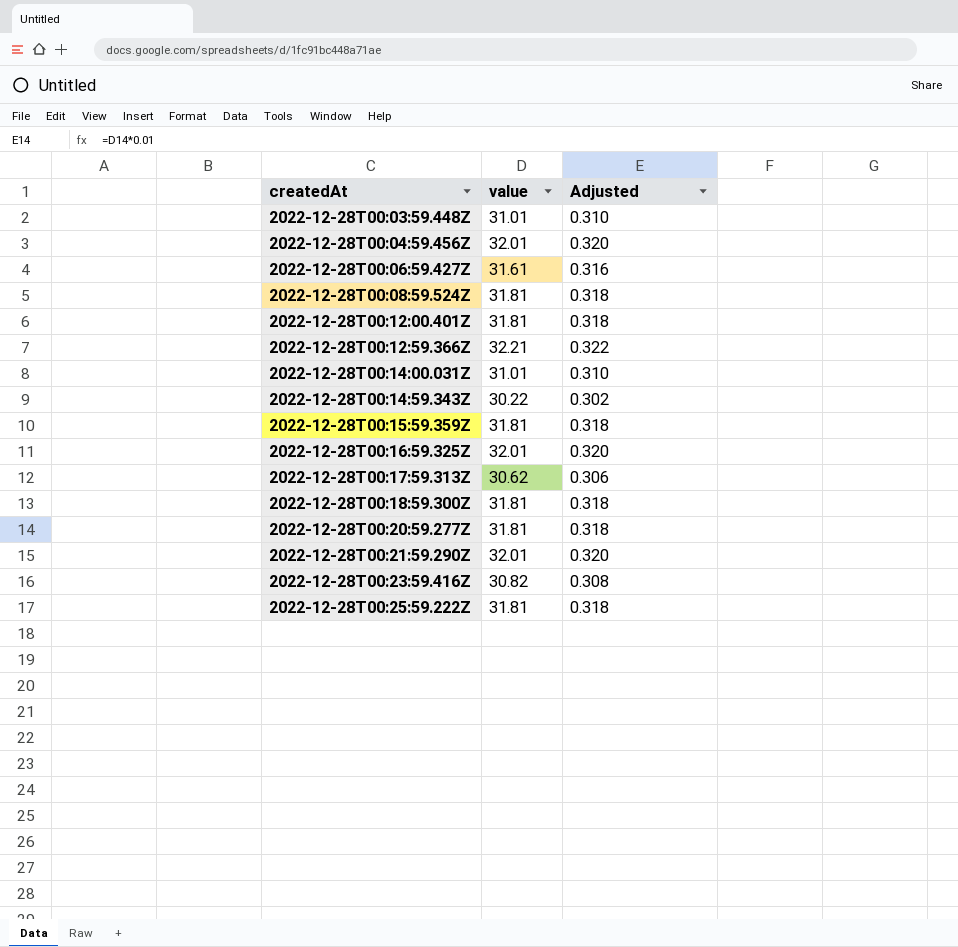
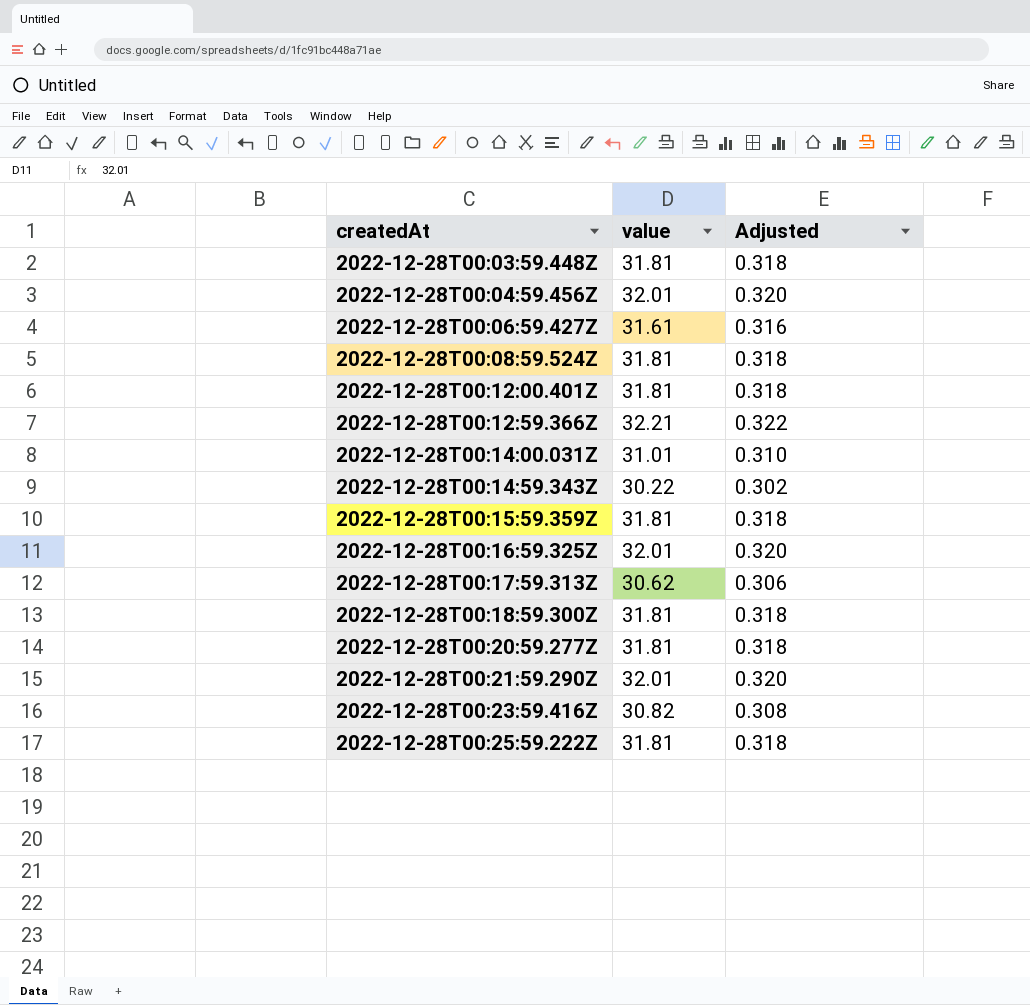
2022-12-28T00:03:59.448Z | value: 31.01 -> 31.81
2022-12-28T00:03:59.448Z | Adjusted: 0.310 -> 0.318

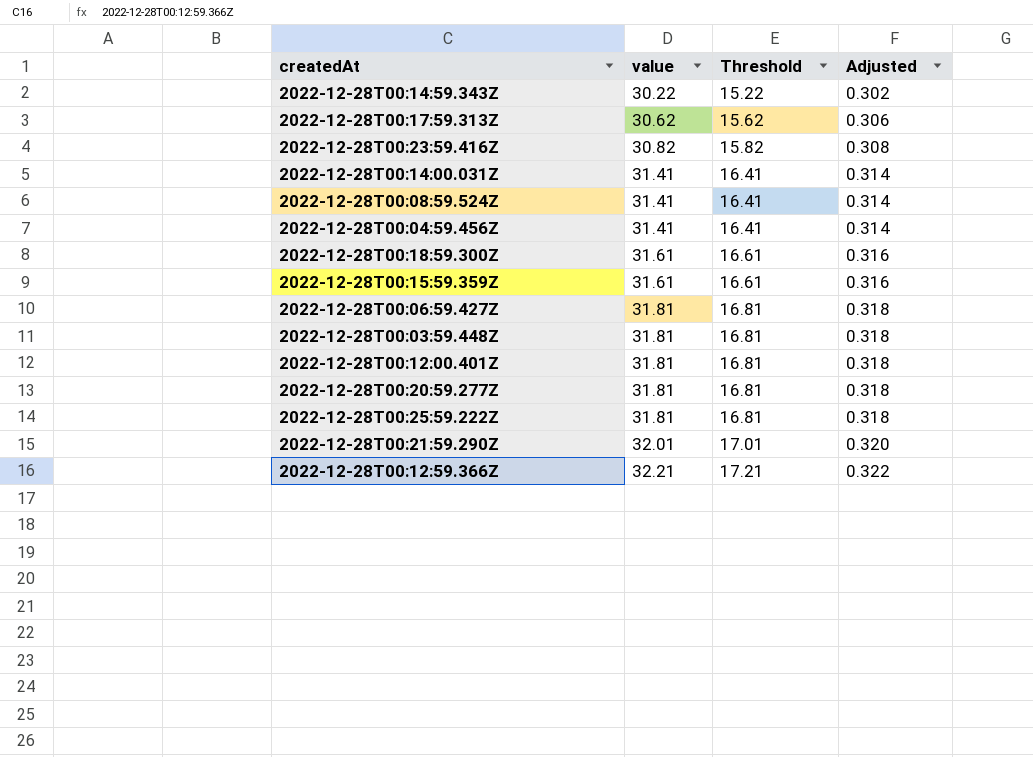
row order: createdAt ascending -> value ascending
column Threshold | formula: none -> [value] - 15
row 2022-12-28T00:16:59.325Z: 32.01 | 0.320 -> none
2022-12-28T00:14:00.031Z | value: 31.01 -> 31.41
2022-12-28T00:14:00.031Z | Adjusted: 0.310 -> 0.314
2022-12-28T00:08:59.524Z | value: 31.81 -> 31.41
2022-12-28T00:08:59.524Z | Adjusted: 0.318 -> 0.314
2022-12-28T00:04:59.456Z | value: 32.01 -> 31.41
2022-12-28T00:04:59.456Z | Adjusted: 0.320 -> 0.314
2022-12-28T00:18:59.300Z | value: 31.81 -> 31.61
2022-12-28T00:18:59.300Z | Adjusted: 0.318 -> 0.316
2022-12-28T00:15:59.359Z | value: 31.81 -> 31.61
2022-12-28T00:15:59.359Z | Adjusted: 0.318 -> 0.316
2022-12-28T00:06:59.427Z | value: 31.61 -> 31.81
2022-12-28T00:06:59.427Z | Adjusted: 0.316 -> 0.318

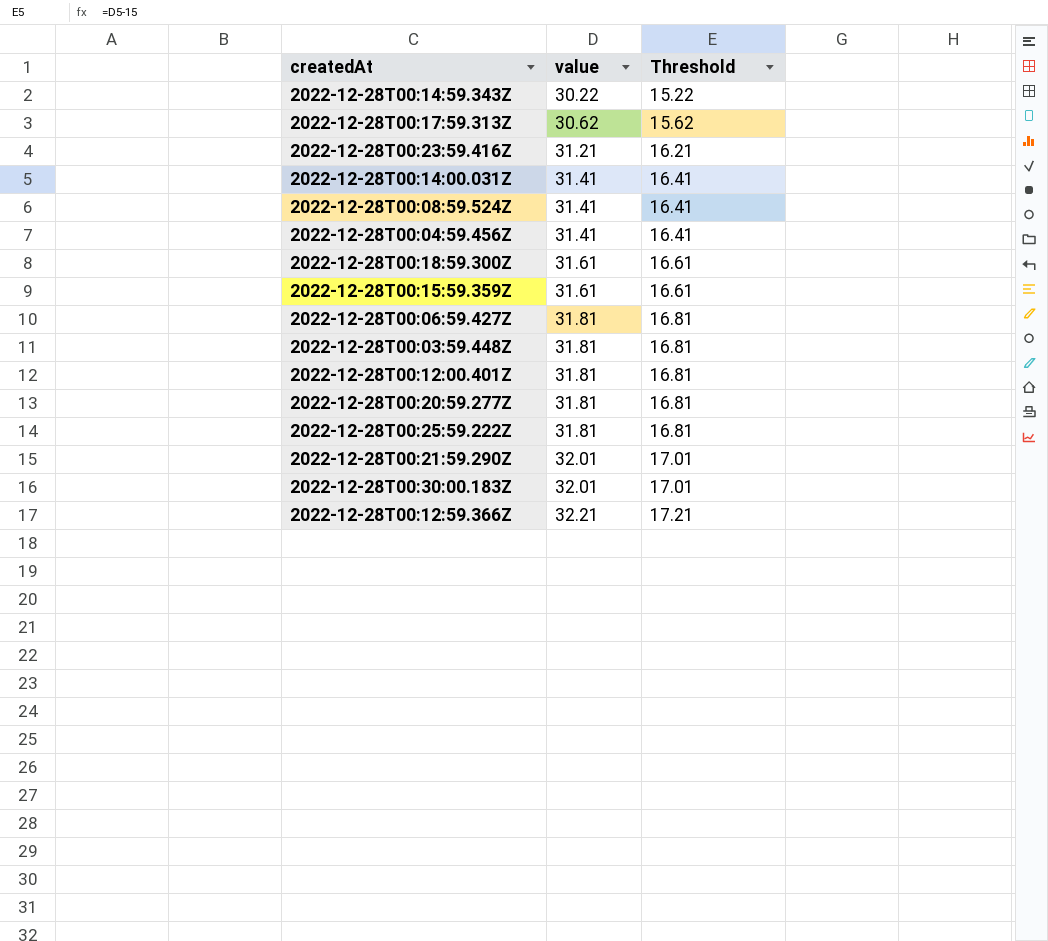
column Adjusted | formula: [value] * 0.01 -> none
2022-12-28T00:23:59.416Z | value: 30.82 -> 31.21
2022-12-28T00:23:59.416Z | Threshold: 15.82 -> 16.21
row 2022-12-28T00:30:00.183Z: none -> 32.01 | 17.01

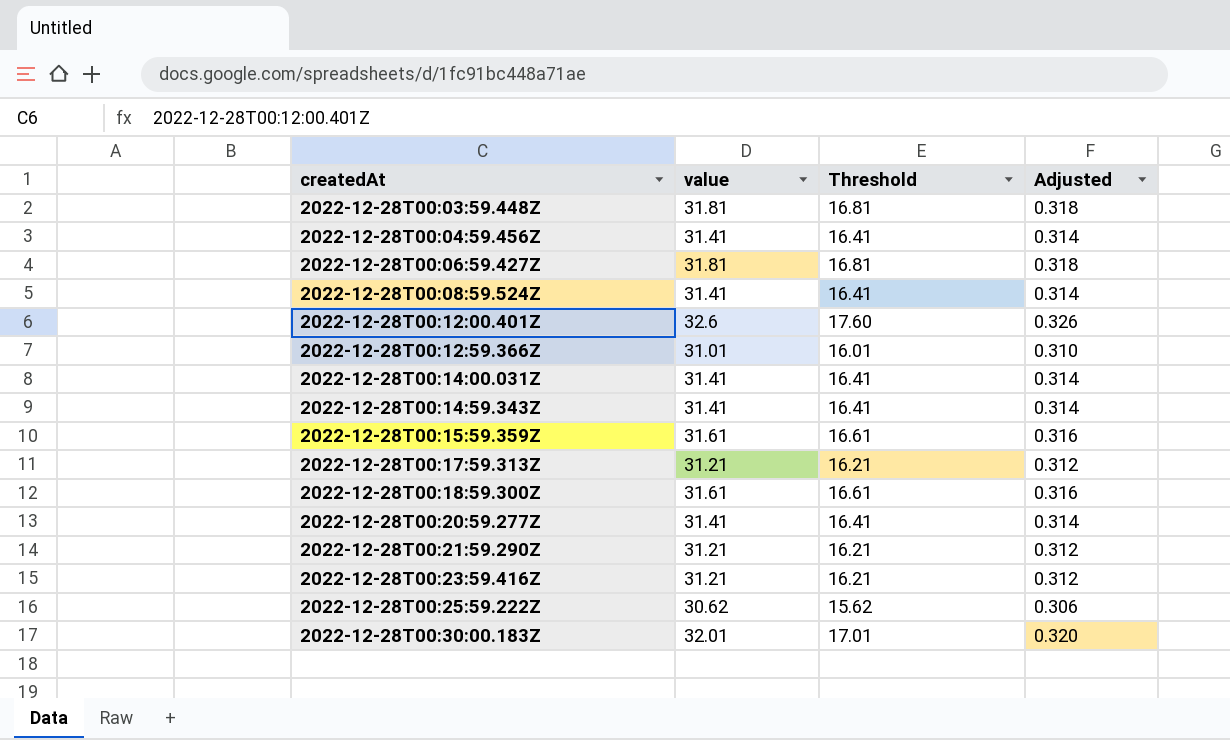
row order: value ascending -> createdAt ascending
column Adjusted | formula: none -> [value] * 0.01
2022-12-28T00:12:00.401Z | value: 31.81 -> 32.6
2022-12-28T00:12:00.401Z | Threshold: 16.81 -> 17.60
2022-12-28T00:12:59.366Z | value: 32.21 -> 31.01
2022-12-28T00:12:59.366Z | Threshold: 17.21 -> 16.01
2022-12-28T00:14:59.343Z | value: 30.22 -> 31.41
2022-12-28T00:14:59.343Z | Threshold: 15.22 -> 16.41
2022-12-28T00:17:59.313Z | value: 30.62 -> 31.21
2022-12-28T00:17:59.313Z | Threshold: 15.62 -> 16.21
2022-12-28T00:20:59.277Z | value: 31.81 -> 31.41
2022-12-28T00:20:59.277Z | Threshold: 16.81 -> 16.41
2022-12-28T00:21:59.290Z | value: 32.01 -> 31.21
2022-12-28T00:21:59.290Z | Threshold: 17.01 -> 16.21
2022-12-28T00:25:59.222Z | value: 31.81 -> 30.62
2022-12-28T00:25:59.222Z | Threshold: 16.81 -> 15.62

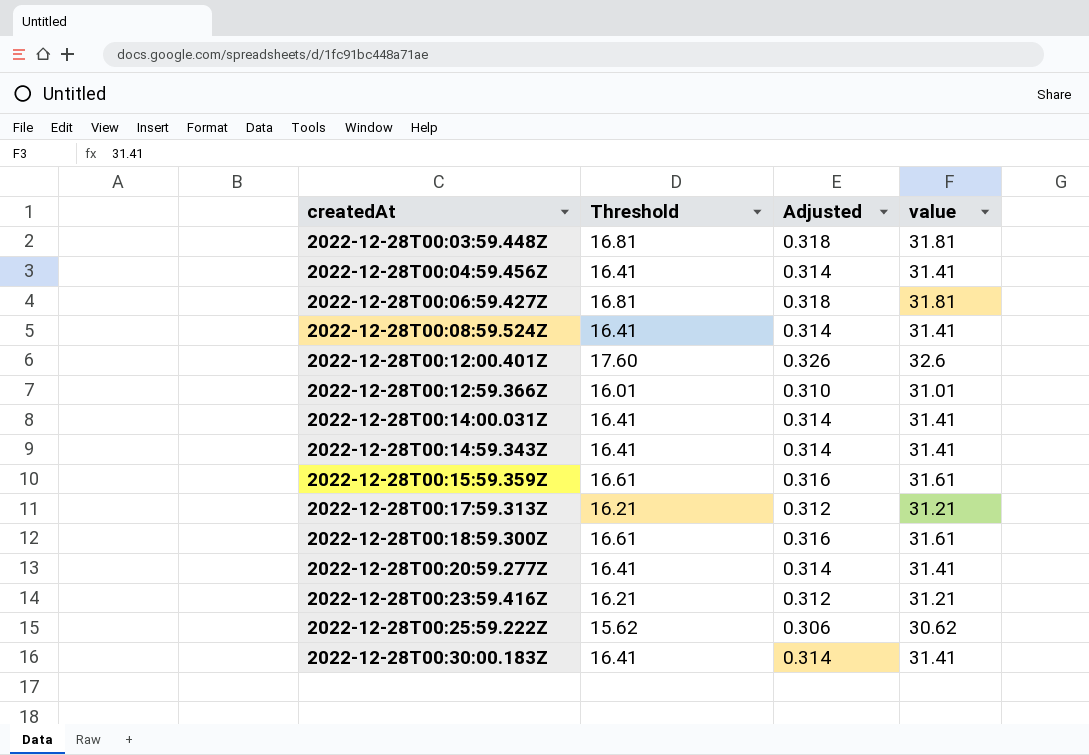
column value | position: 2 -> 4
row 2022-12-28T00:21:59.290Z: 31.21 | 16.21 | 0.312 -> none
2022-12-28T00:30:00.183Z | Threshold: 17.01 -> 16.41
2022-12-28T00:30:00.183Z | Adjusted: 0.320 -> 0.314
2022-12-28T00:30:00.183Z | value: 32.01 -> 31.41

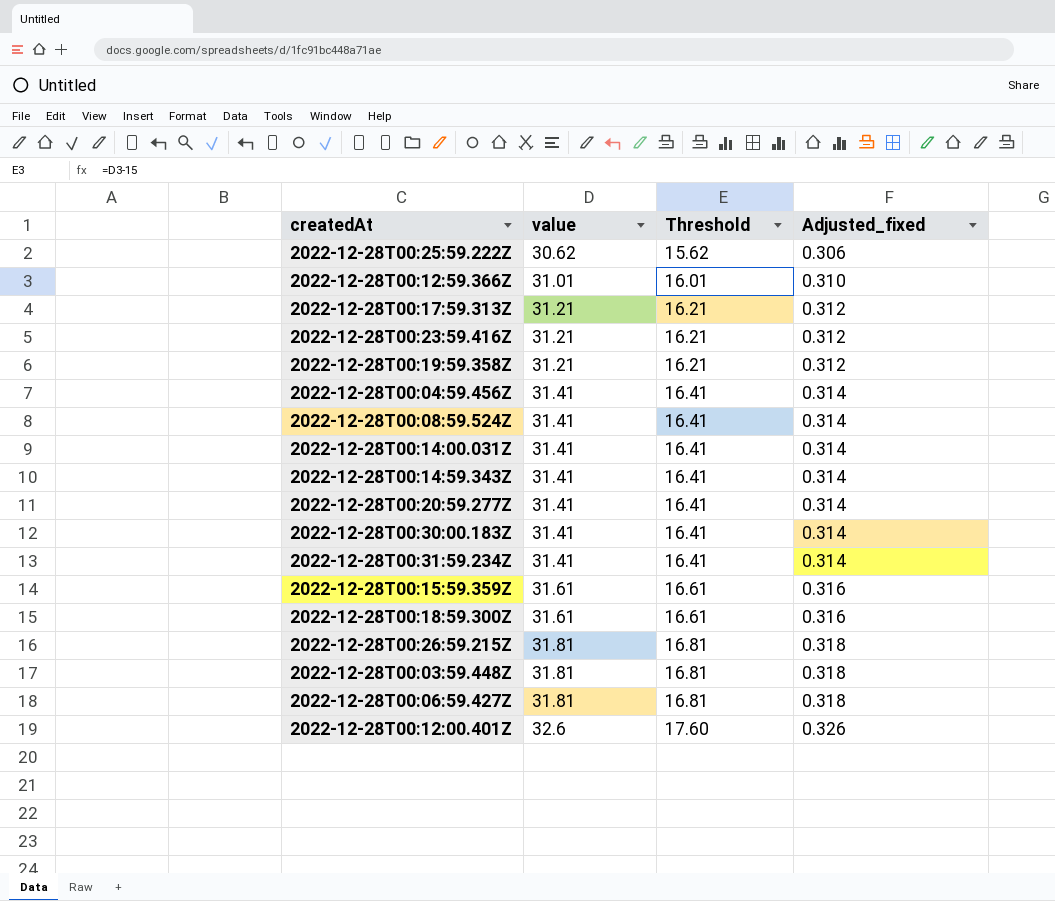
row order: createdAt ascending -> value ascending
column value | position: 4 -> 2
column name: Adjusted -> Adjusted_fixed
row 2022-12-28T00:19:59.358Z: none -> 31.21 | 16.21 | 0.312
row 2022-12-28T00:31:59.234Z: none -> 31.41 | 16.41 | 0.314
row 2022-12-28T00:26:59.215Z: none -> 31.81 | 16.81 | 0.318

